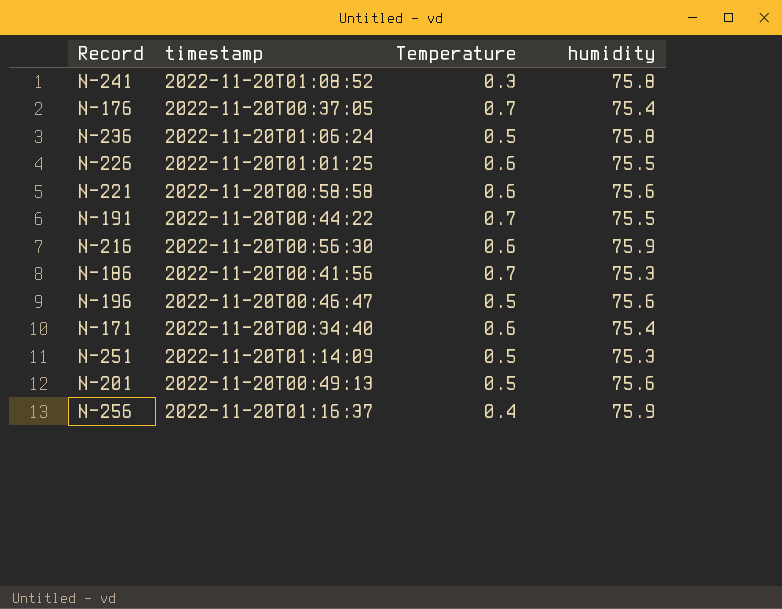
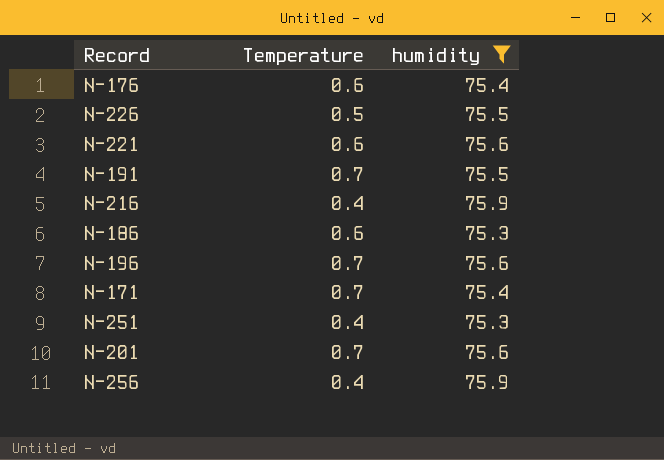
filter: none -> humidity != 75.8
column timestamp | position: 2 -> none
N-176 | Temperature: 0.7 -> 0.6
N-226 | Temperature: 0.6 -> 0.5
N-216 | Temperature: 0.6 -> 0.4
N-186 | Temperature: 0.7 -> 0.6
N-196 | Temperature: 0.5 -> 0.7
N-171 | Temperature: 0.6 -> 0.7
N-251 | Temperature: 0.5 -> 0.4
N-201 | Temperature: 0.5 -> 0.7

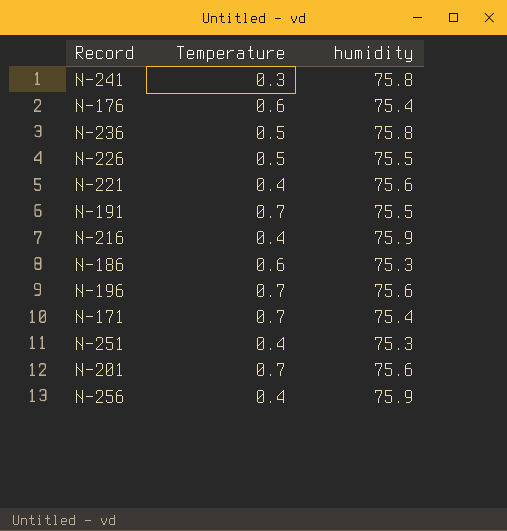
filter: humidity != 75.8 -> none
N-221 | Temperature: 0.6 -> 0.4

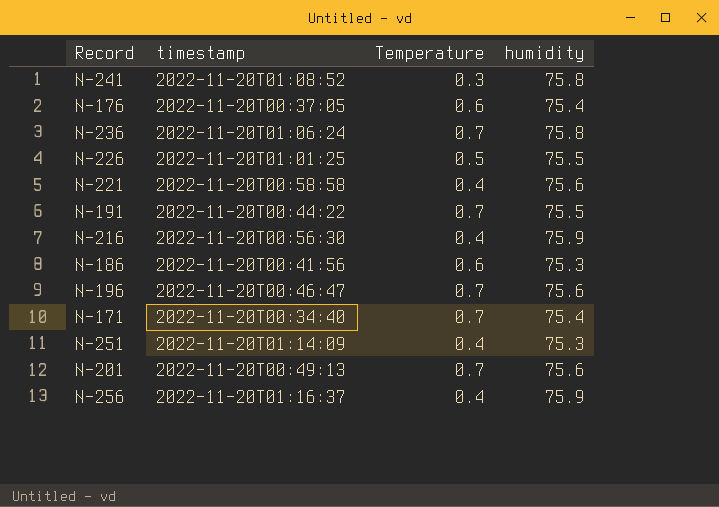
column timestamp | position: none -> 2
N-236 | Temperature: 0.5 -> 0.7

